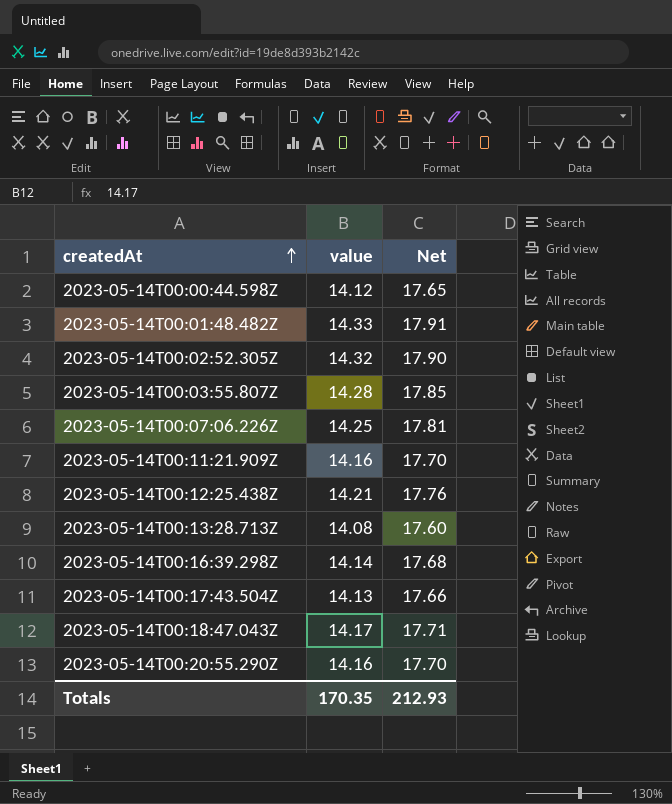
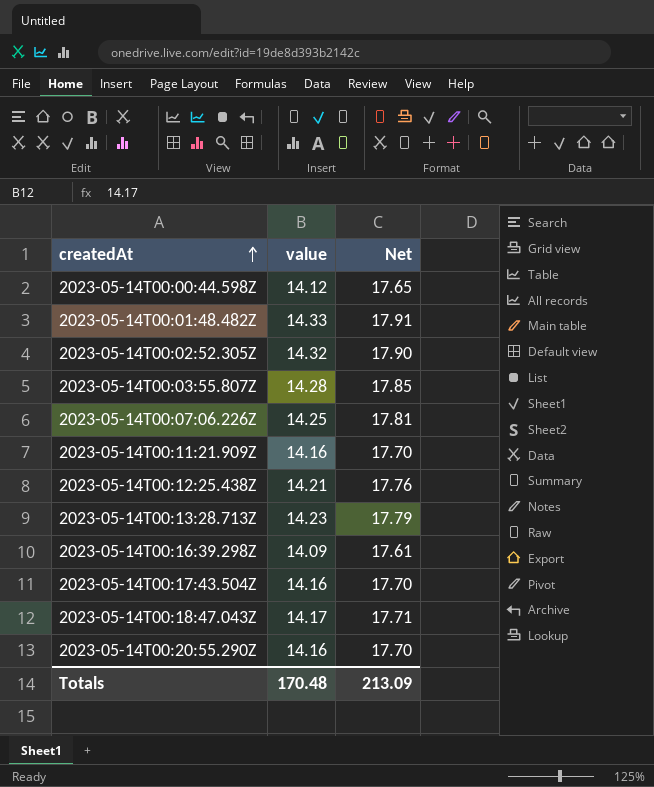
2023-05-14T00:13:28.713Z | value: 14.08 -> 14.23
2023-05-14T00:13:28.713Z | Net: 17.60 -> 17.79
2023-05-14T00:16:39.298Z | value: 14.14 -> 14.09
2023-05-14T00:16:39.298Z | Net: 17.68 -> 17.61
2023-05-14T00:17:43.504Z | value: 14.13 -> 14.16
2023-05-14T00:17:43.504Z | Net: 17.66 -> 17.70
Totals | value: 170.35 -> 170.48
Totals | Net: 212.93 -> 213.09

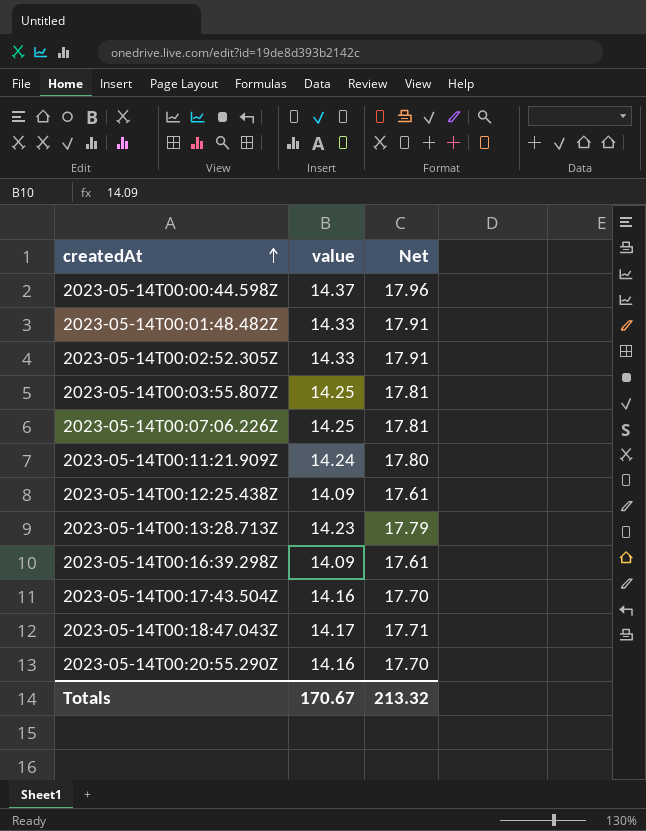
2023-05-14T00:00:44.598Z | value: 14.12 -> 14.37
2023-05-14T00:00:44.598Z | Net: 17.65 -> 17.96
2023-05-14T00:02:52.305Z | value: 14.32 -> 14.33
2023-05-14T00:02:52.305Z | Net: 17.90 -> 17.91
2023-05-14T00:03:55.807Z | value: 14.28 -> 14.25
2023-05-14T00:03:55.807Z | Net: 17.85 -> 17.81
2023-05-14T00:11:21.909Z | value: 14.16 -> 14.24
2023-05-14T00:11:21.909Z | Net: 17.70 -> 17.80
2023-05-14T00:12:25.438Z | value: 14.21 -> 14.09
2023-05-14T00:12:25.438Z | Net: 17.76 -> 17.61
Totals | value: 170.48 -> 170.67
Totals | Net: 213.09 -> 213.32

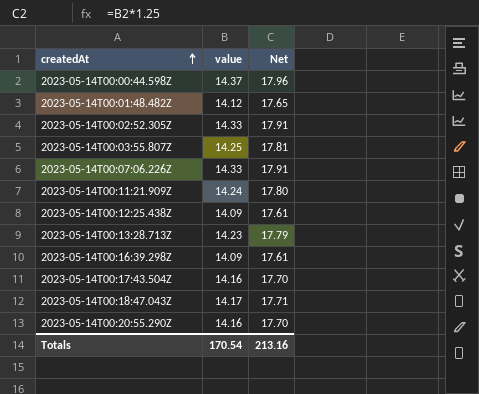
2023-05-14T00:01:48.482Z | value: 14.33 -> 14.12
2023-05-14T00:01:48.482Z | Net: 17.91 -> 17.65
2023-05-14T00:07:06.226Z | value: 14.25 -> 14.33
2023-05-14T00:07:06.226Z | Net: 17.81 -> 17.91
Totals | value: 170.67 -> 170.54
Totals | Net: 213.32 -> 213.16

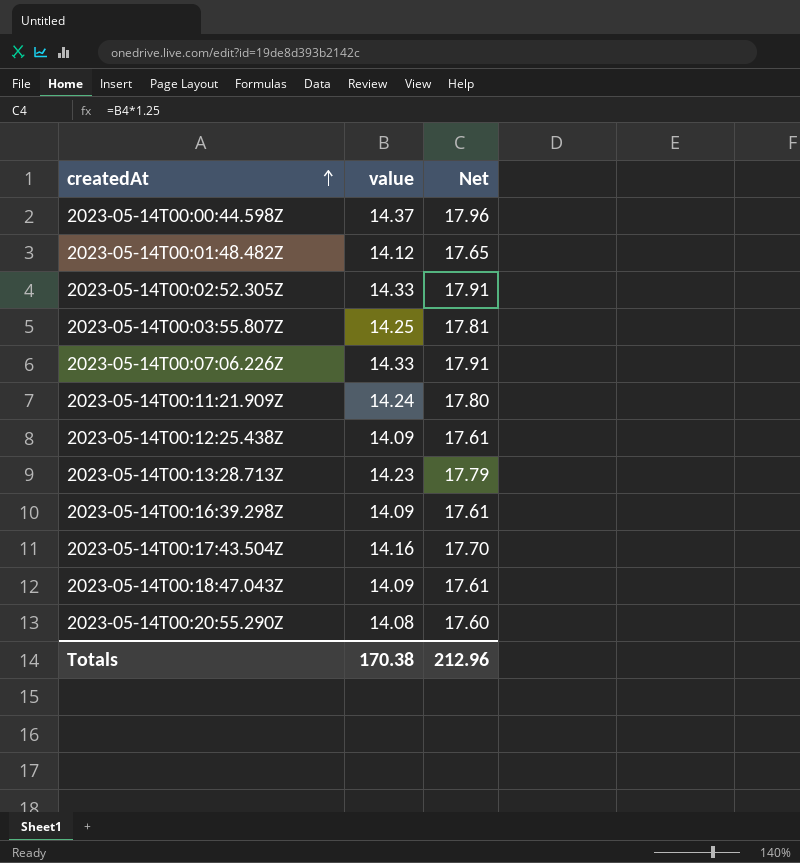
2023-05-14T00:18:47.043Z | value: 14.17 -> 14.09
2023-05-14T00:18:47.043Z | Net: 17.71 -> 17.61
2023-05-14T00:20:55.290Z | value: 14.16 -> 14.08
2023-05-14T00:20:55.290Z | Net: 17.70 -> 17.60
Totals | value: 170.54 -> 170.38
Totals | Net: 213.16 -> 212.96

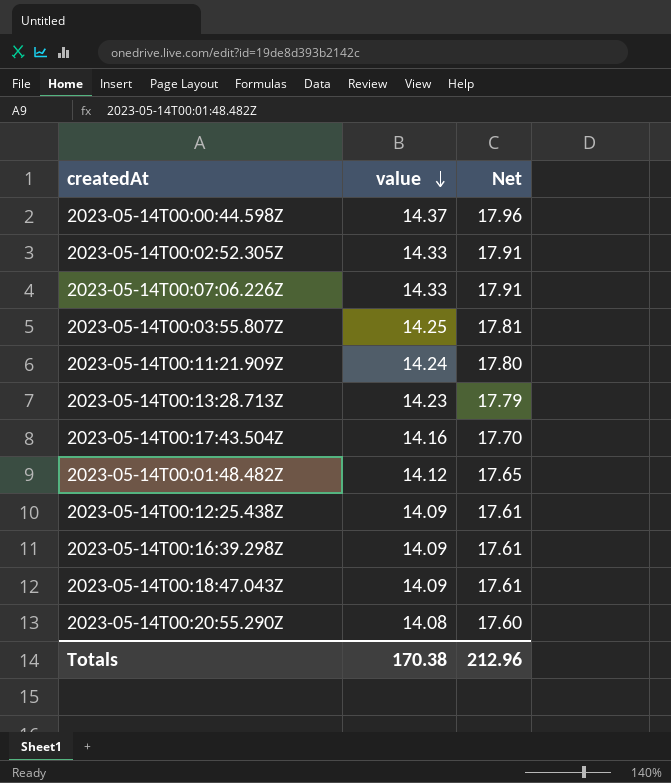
row order: createdAt ascending -> value descending

